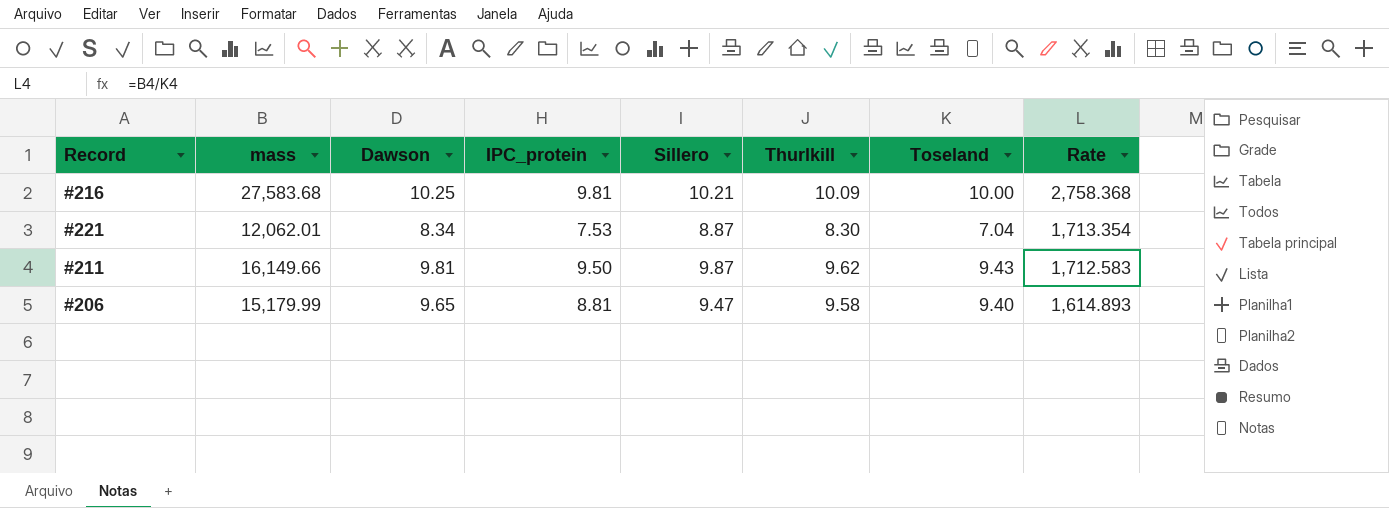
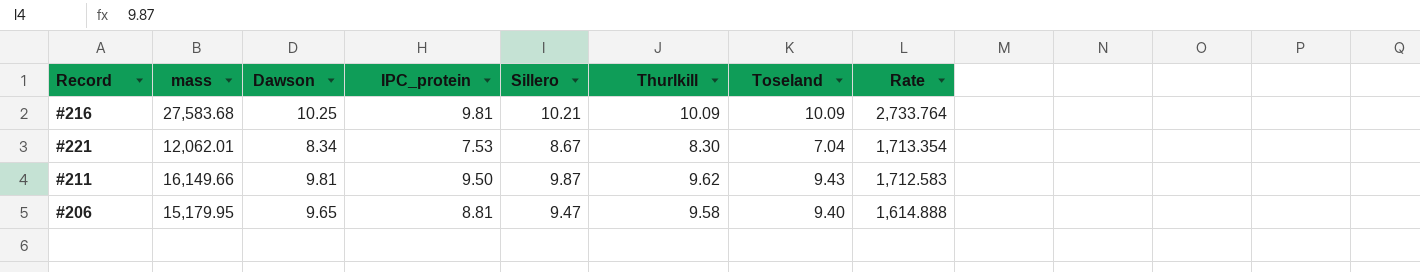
#216 | Toseland: 10.00 -> 10.09
#216 | Rate: 2,758.368 -> 2,733.764
#221 | Sillero: 8.87 -> 8.67
#206 | mass: 15,179.99 -> 15,179.95
#206 | Rate: 1,614.893 -> 1,614.888

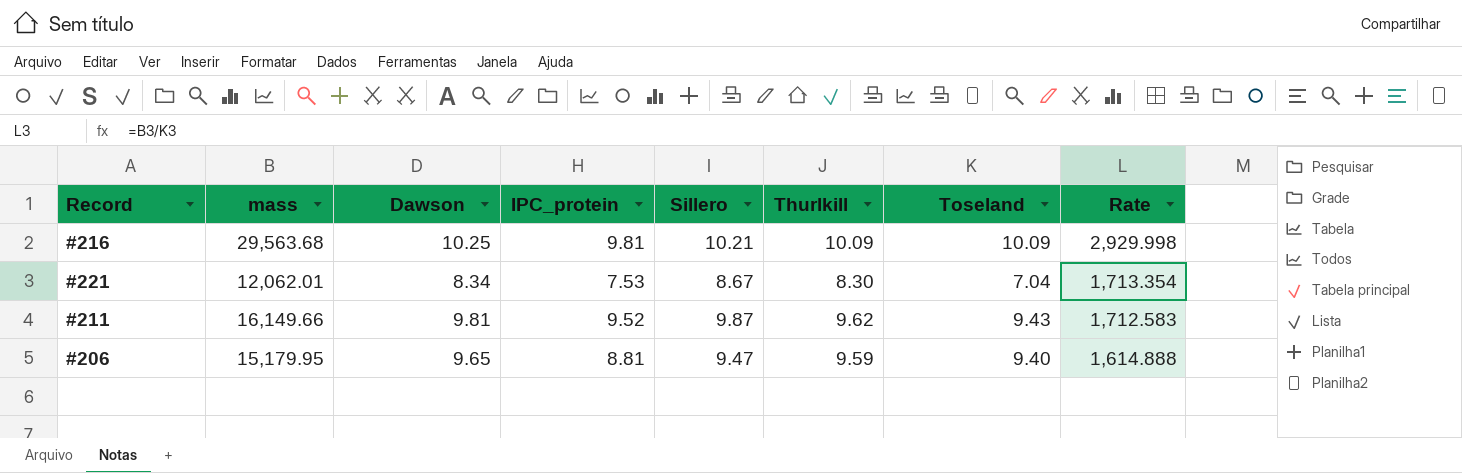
#216 | mass: 27,583.68 -> 29,563.68
#216 | Rate: 2,733.764 -> 2,929.998
#211 | IPC_protein: 9.50 -> 9.52
#206 | Thurlkill: 9.58 -> 9.59

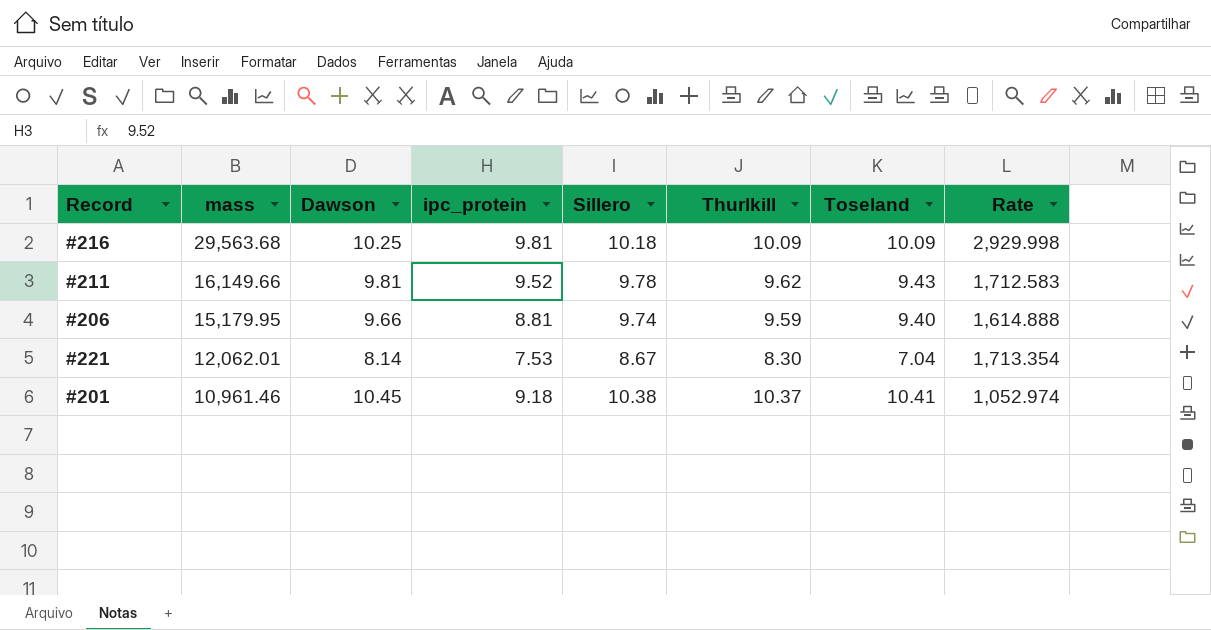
row order: Rate descending -> mass descending
column name: IPC_protein -> ipc_protein
#216 | Sillero: 10.21 -> 10.18
#211 | Sillero: 9.87 -> 9.78
#206 | Dawson: 9.65 -> 9.66
#206 | Sillero: 9.47 -> 9.74
#221 | Dawson: 8.34 -> 8.14
row #201: none -> 10,961.46 | 10.45 | 9.18 | 10.38 | 10.37 | 10.41 | 1,052.974

